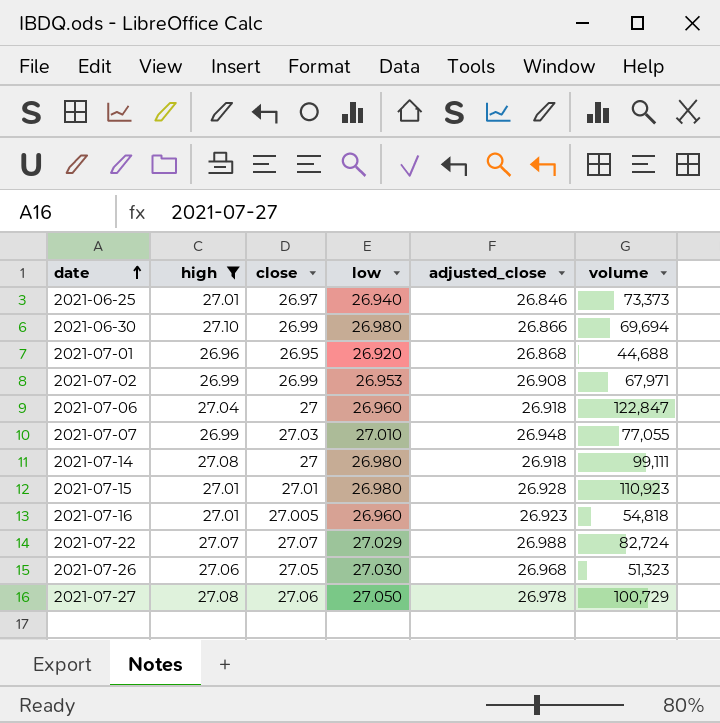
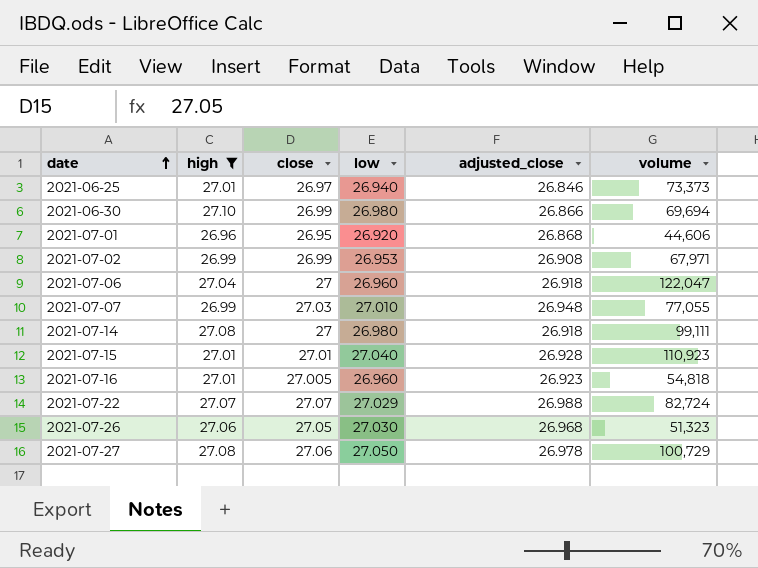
2021-07-01 | volume: 44,688 -> 44,606
2021-07-06 | volume: 122,847 -> 122,047
2021-07-15 | low: 26.980 -> 27.040

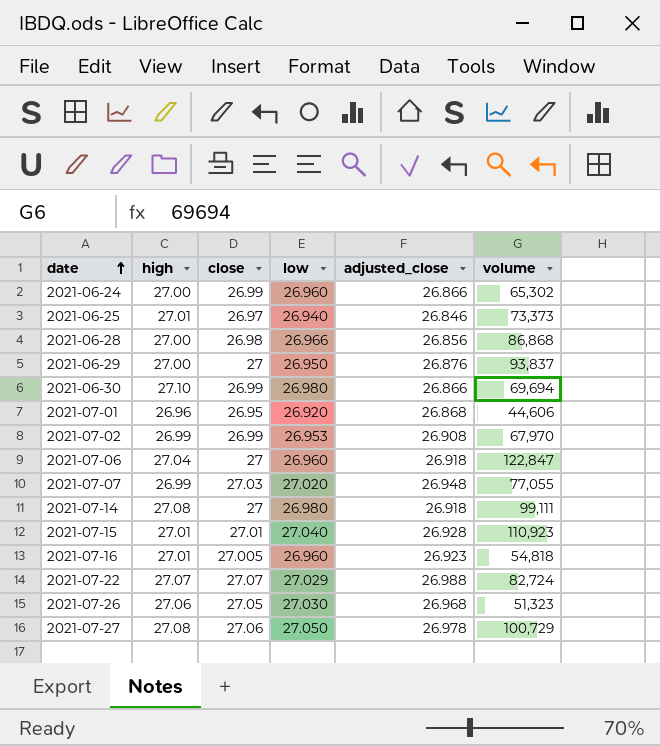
filter: high != 27.00 -> none
2021-07-02 | volume: 67,971 -> 67,970
2021-07-06 | volume: 122,047 -> 122,847
2021-07-07 | low: 27.010 -> 27.020

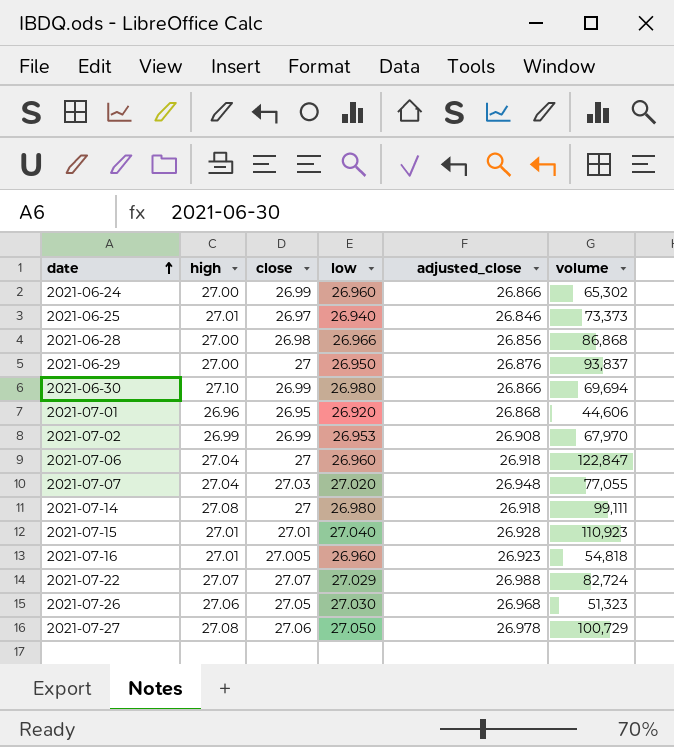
2021-07-07 | high: 26.99 -> 27.04

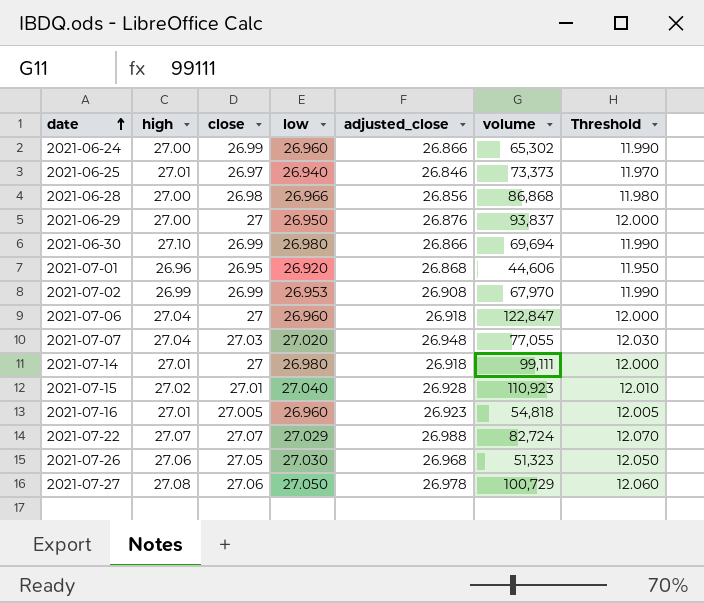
column Threshold | formula: none -> [close] - 15
2021-07-14 | high: 27.08 -> 27.01
2021-07-15 | high: 27.01 -> 27.02

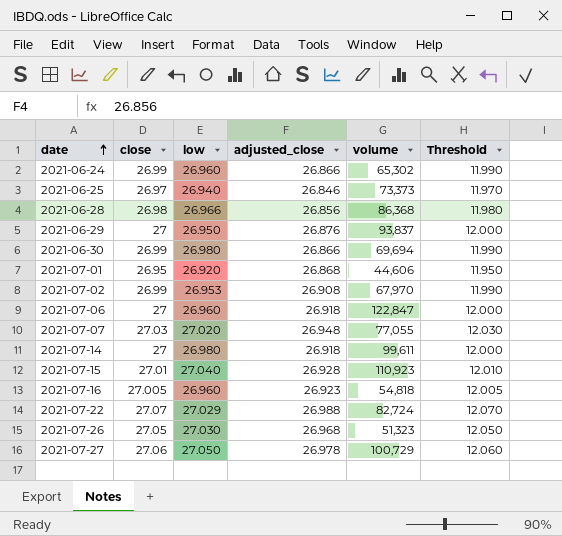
column high | position: 2 -> none
2021-06-28 | volume: 86,868 -> 86,368
2021-07-14 | volume: 99,111 -> 99,611

